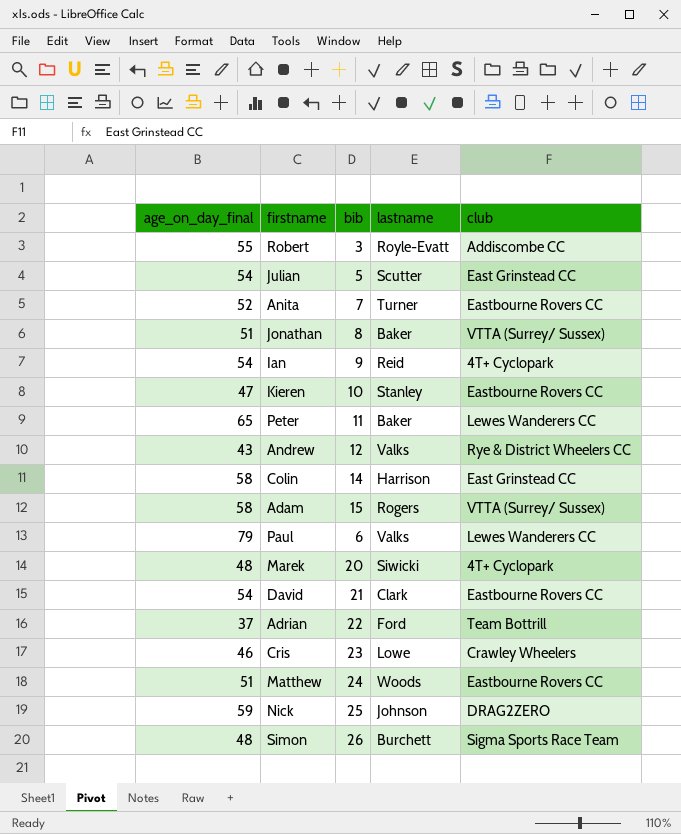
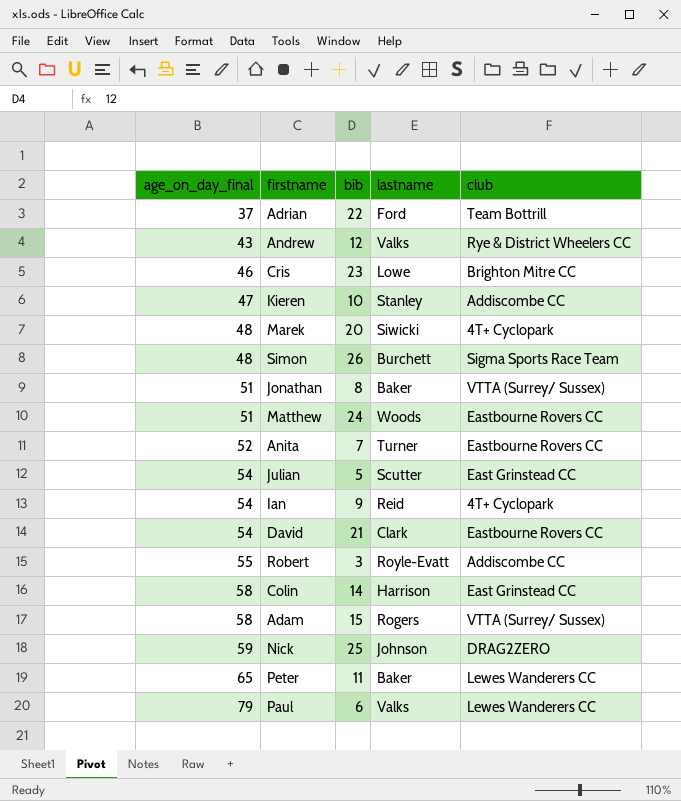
row order: none -> age_on_day_final ascending
Cris | club: Crawley Wheelers -> Brighton Mitre CC
Kieren | club: Eastbourne Rovers CC -> Addiscombe CC

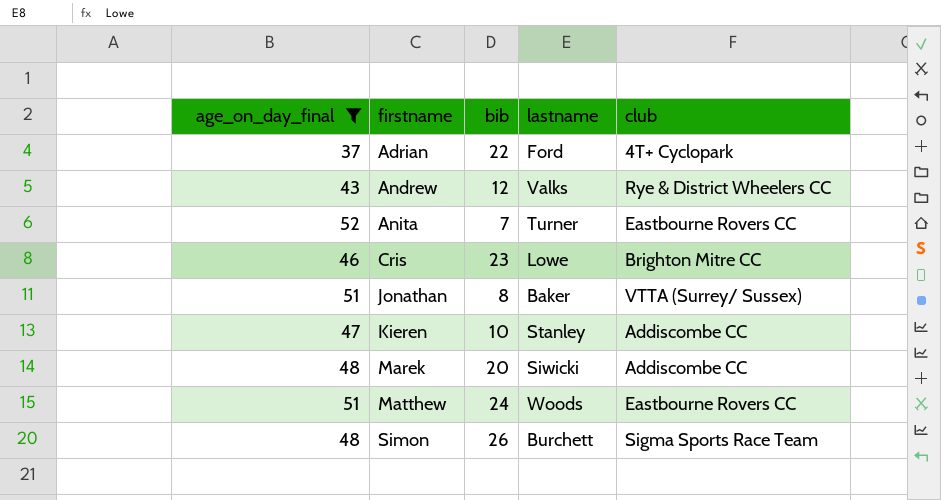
filter: none -> age_on_day_final <= 52
row order: age_on_day_final ascending -> firstname ascending
Adrian | club: Team Bottrill -> 4T+ Cyclopark
Marek | club: 4T+ Cyclopark -> Addiscombe CC

